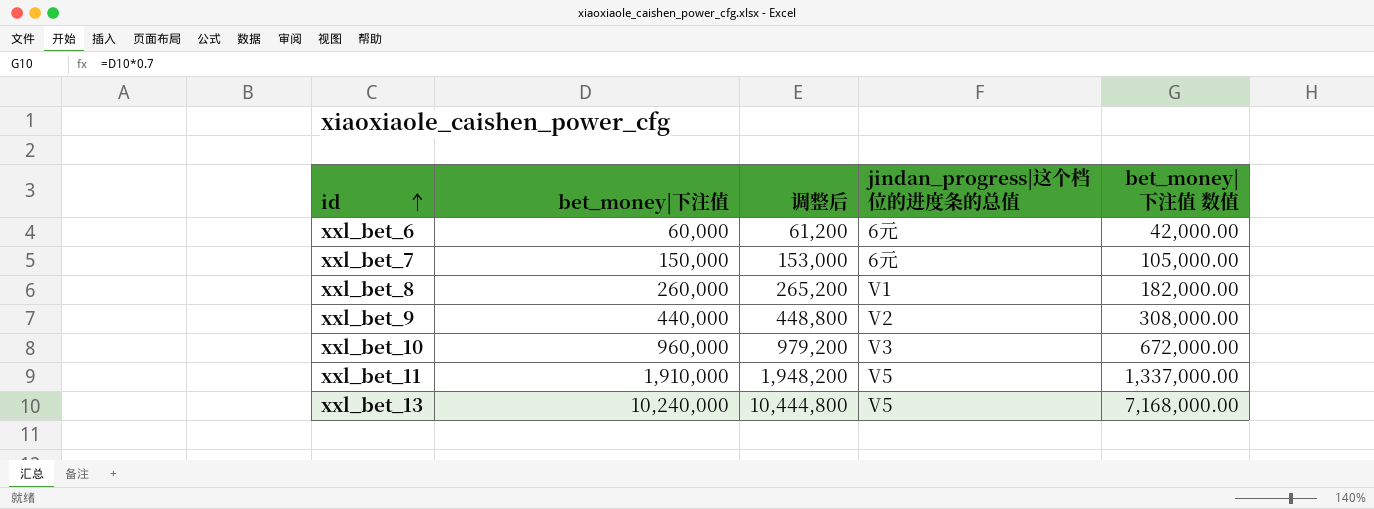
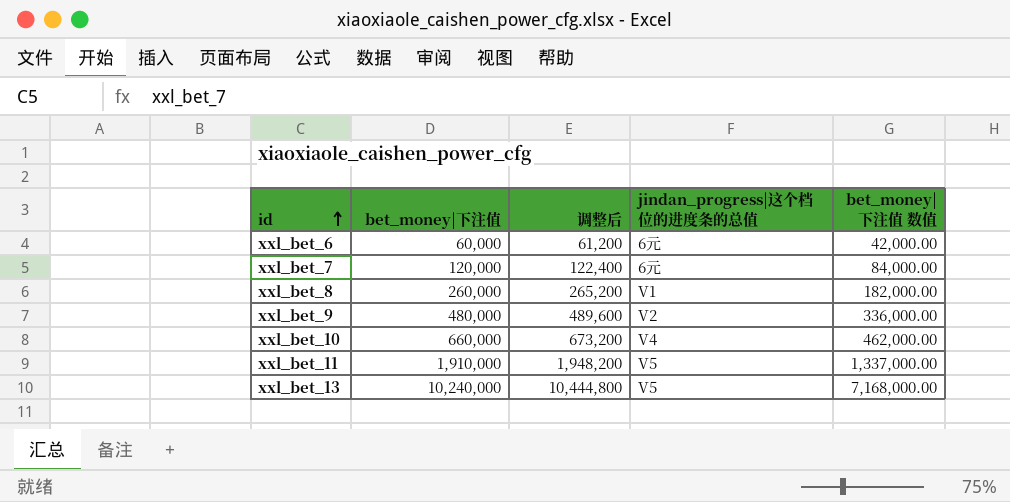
xxl_bet_7 | bet_money|下注值: 150,000 -> 120,000
xxl_bet_7 | 调整后: 153,000 -> 122,400
xxl_bet_7 | bet_money|下注值 数值: 105,000.00 -> 84,000.00
xxl_bet_9 | bet_money|下注值: 440,000 -> 480,000
xxl_bet_9 | 调整后: 448,800 -> 489,600
xxl_bet_9 | bet_money|下注值 数值: 308,000.00 -> 336,000.00
xxl_bet_10 | bet_money|下注值: 960,000 -> 660,000
xxl_bet_10 | 调整后: 979,200 -> 673,200
xxl_bet_10 | jindan_progress|这个档位的进度条的总值: V3 -> V4
xxl_bet_10 | bet_money|下注值 数值: 672,000.00 -> 462,000.00

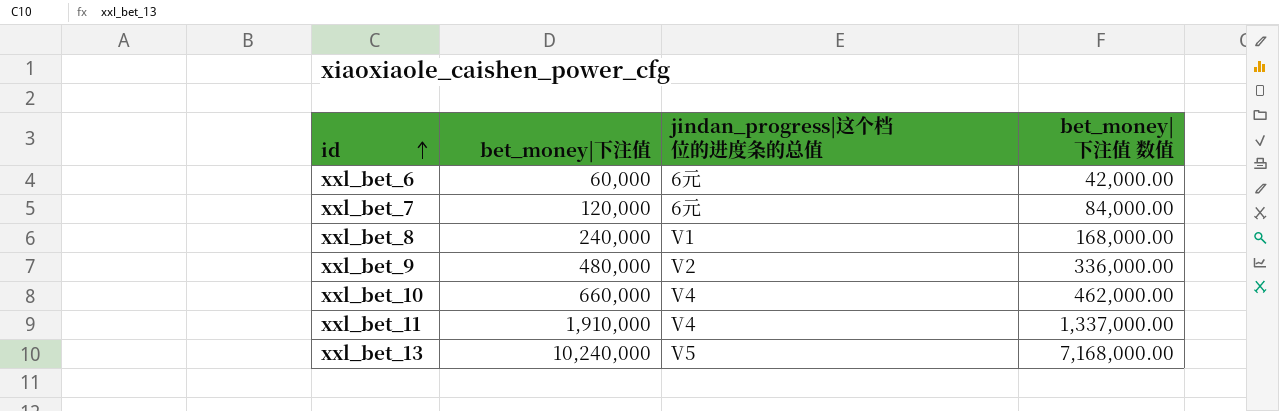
column 调整后 | formula: [bet_money|下注值] * 1.02 -> none
xxl_bet_8 | bet_money|下注值: 260,000 -> 240,000
xxl_bet_8 | bet_money|下注值 数值: 182,000.00 -> 168,000.00
xxl_bet_11 | jindan_progress|这个档位的进度条的总值: V5 -> V4

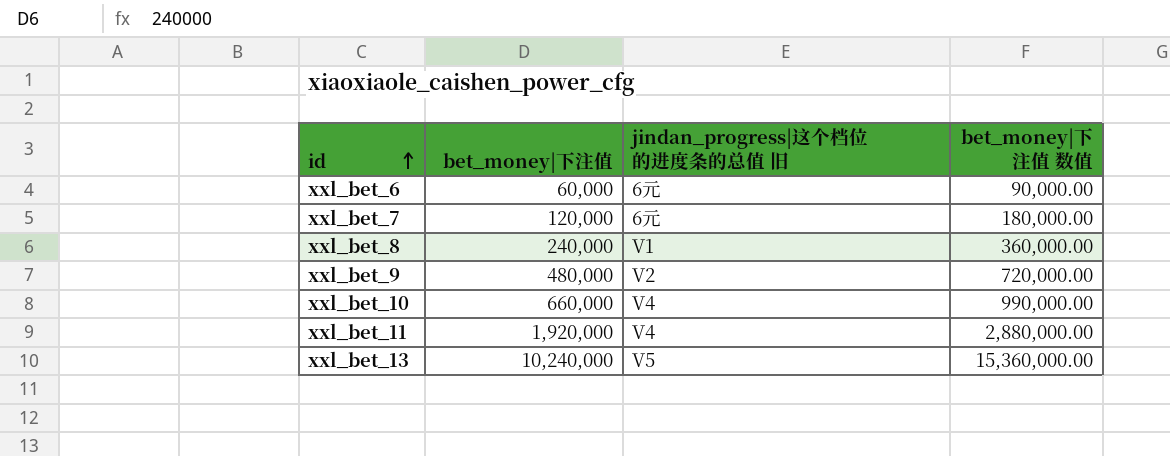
column name: jindan_progress|这个档位的进度条的总值 -> jindan_progress|这个档位的进度条的总值 旧
column bet_money|下注值 数值 | formula: [bet_money|下注值] * 0.7 -> [bet_money|下注值] * 1.5
xxl_bet_11 | bet_money|下注值: 1,910,000 -> 1,920,000

